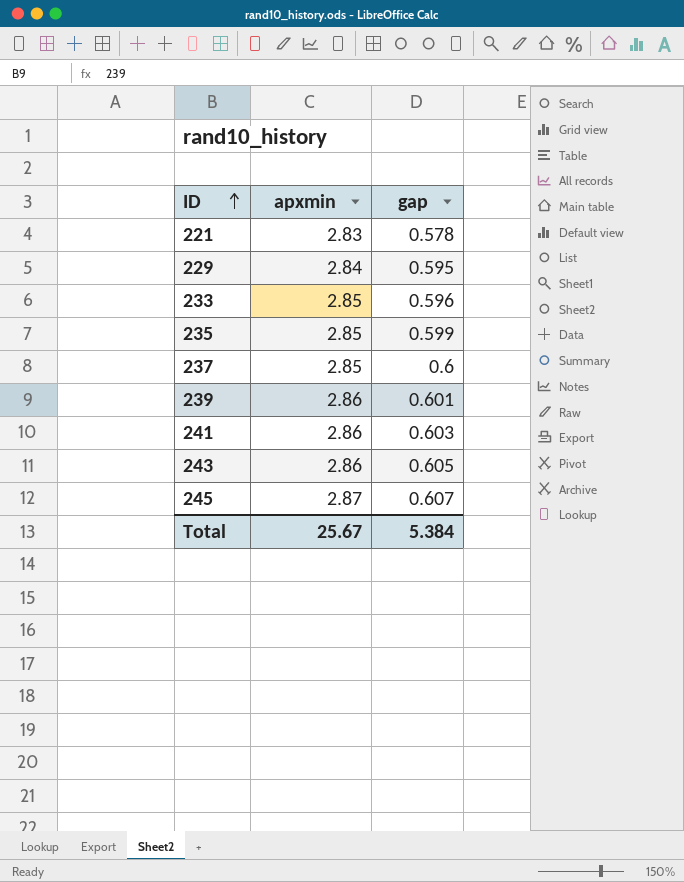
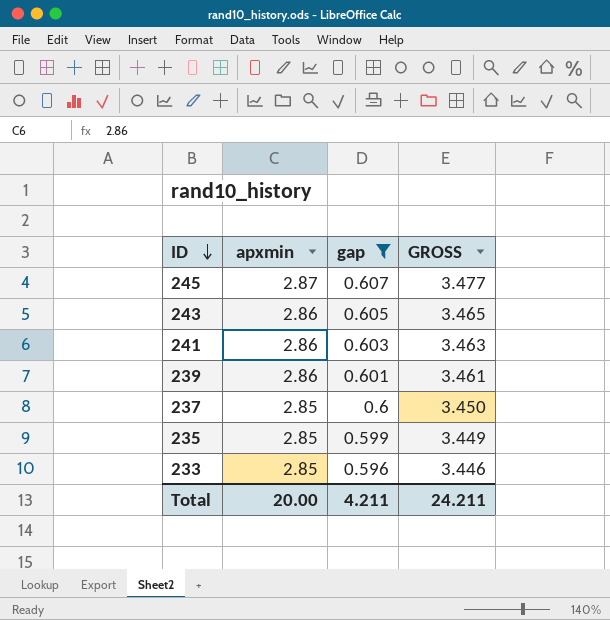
filter: none -> gap >= 0.596
row order: ID ascending -> ID descending
column GROSS | formula: none -> [apxmin] + [gap]
Total | apxmin: 25.67 -> 20.00
Total | gap: 5.384 -> 4.211

